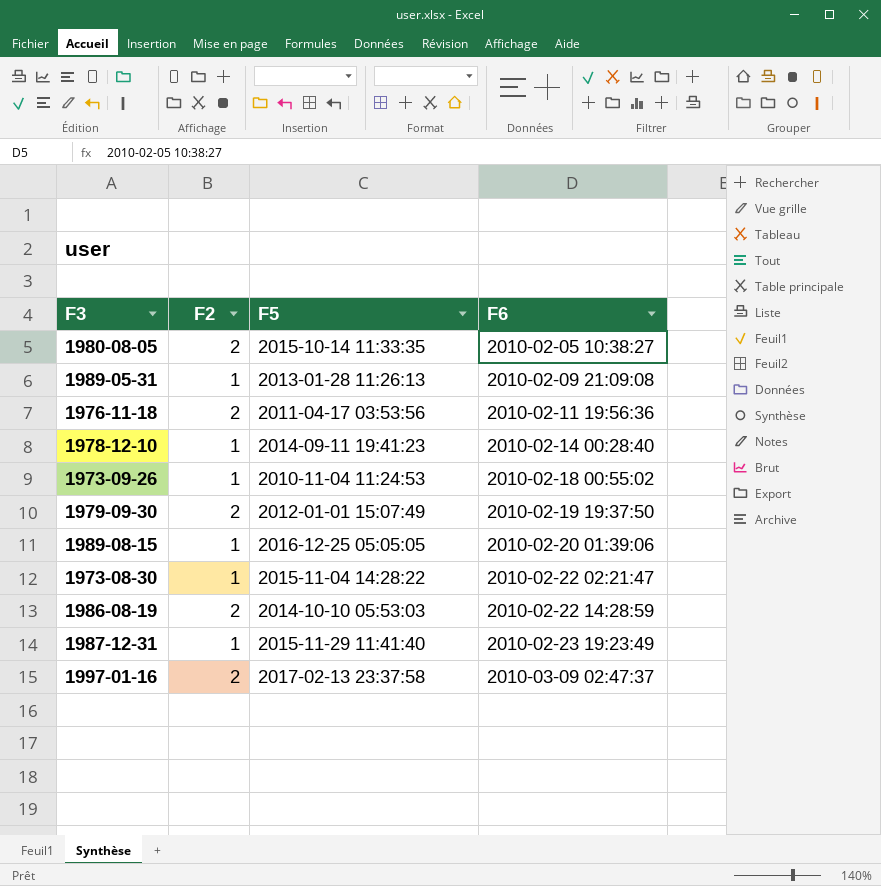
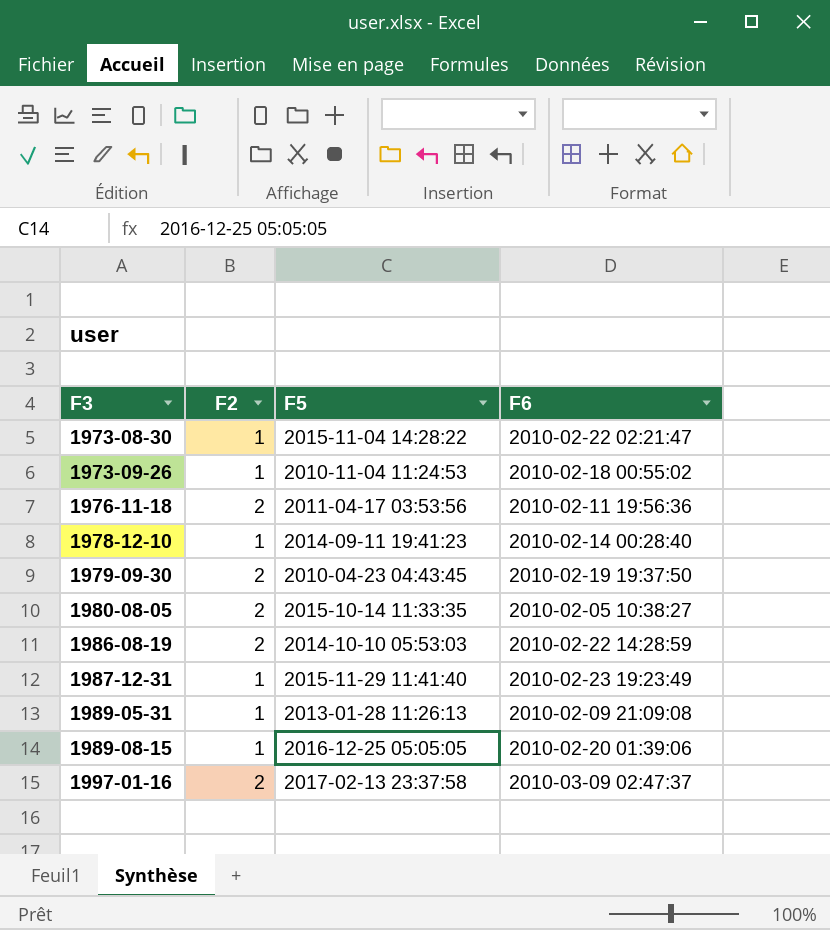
row order: F6 ascending -> F3 ascending
1979-09-30 | F5: 2012-01-01 15:07:49 -> 2010-04-23 04:43:45

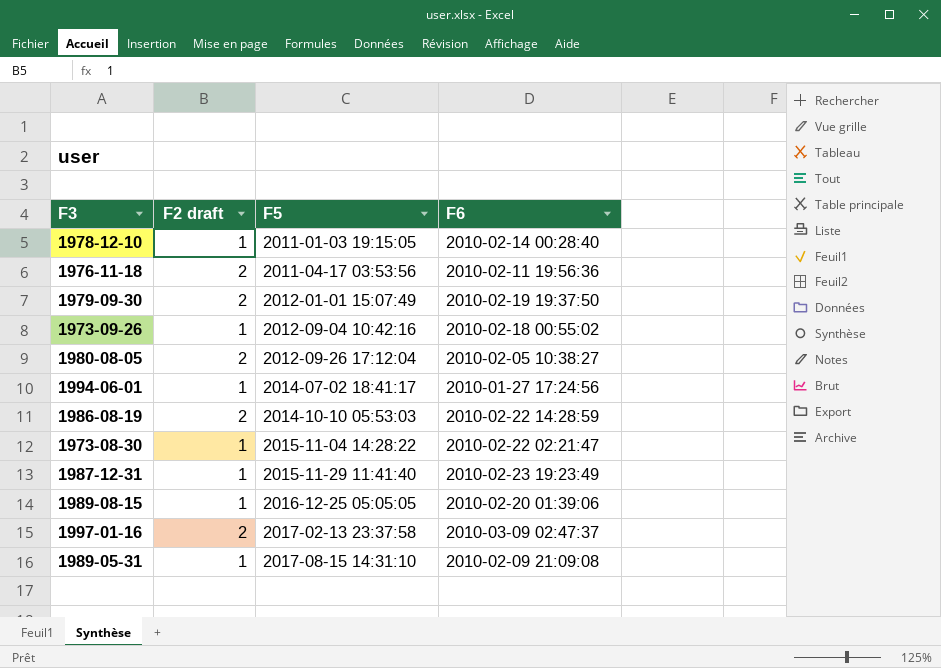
row order: F3 ascending -> F5 ascending
column name: F2 -> F2 draft
1978-12-10 | F5: 2014-09-11 19:41:23 -> 2011-01-03 19:15:05
1979-09-30 | F5: 2010-04-23 04:43:45 -> 2012-01-01 15:07:49
1973-09-26 | F5: 2010-11-04 11:24:53 -> 2012-09-04 10:42:16
1980-08-05 | F5: 2015-10-14 11:33:35 -> 2012-09-26 17:12:04
row 1994-06-01: none -> 1 | 2014-07-02 18:41:17 | 2010-01-27 17:24:56
1989-05-31 | F5: 2013-01-28 11:26:13 -> 2017-08-15 14:31:10

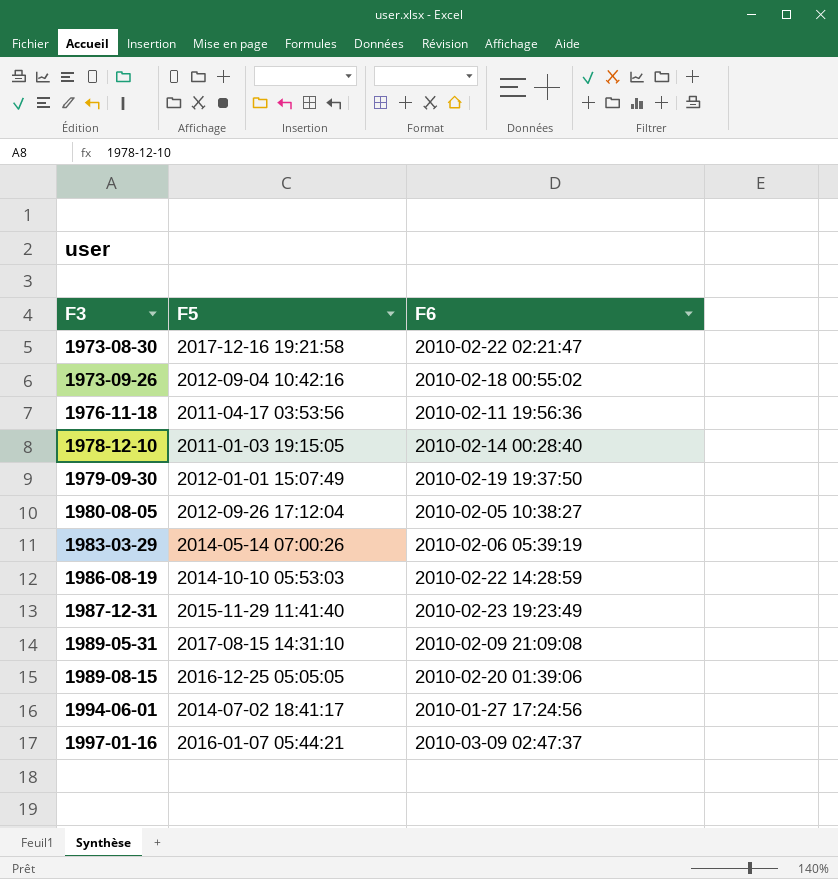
row order: F5 ascending -> F3 ascending
column F2 draft | position: 2 -> none
1973-08-30 | F5: 2015-11-04 14:28:22 -> 2017-12-16 19:21:58
row 1983-03-29: none -> 2014-05-14 07:00:26 | 2010-02-06 05:39:19
1997-01-16 | F5: 2017-02-13 23:37:58 -> 2016-01-07 05:44:21

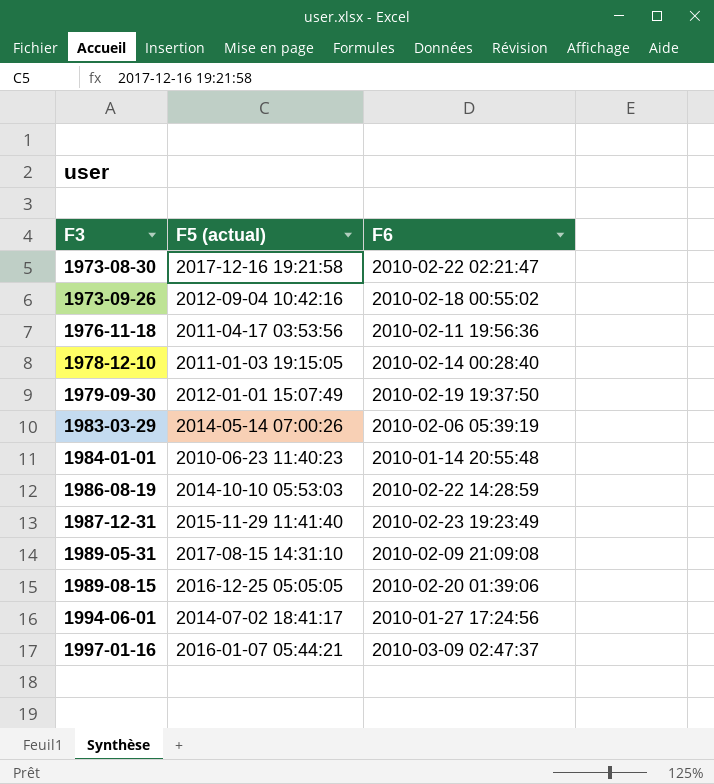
column name: F5 -> F5 (actual)
row 1980-08-05: 2012-09-26 17:12:04 | 2010-02-05 10:38:27 -> none
row 1984-01-01: none -> 2010-06-23 11:40:23 | 2010-01-14 20:55:48

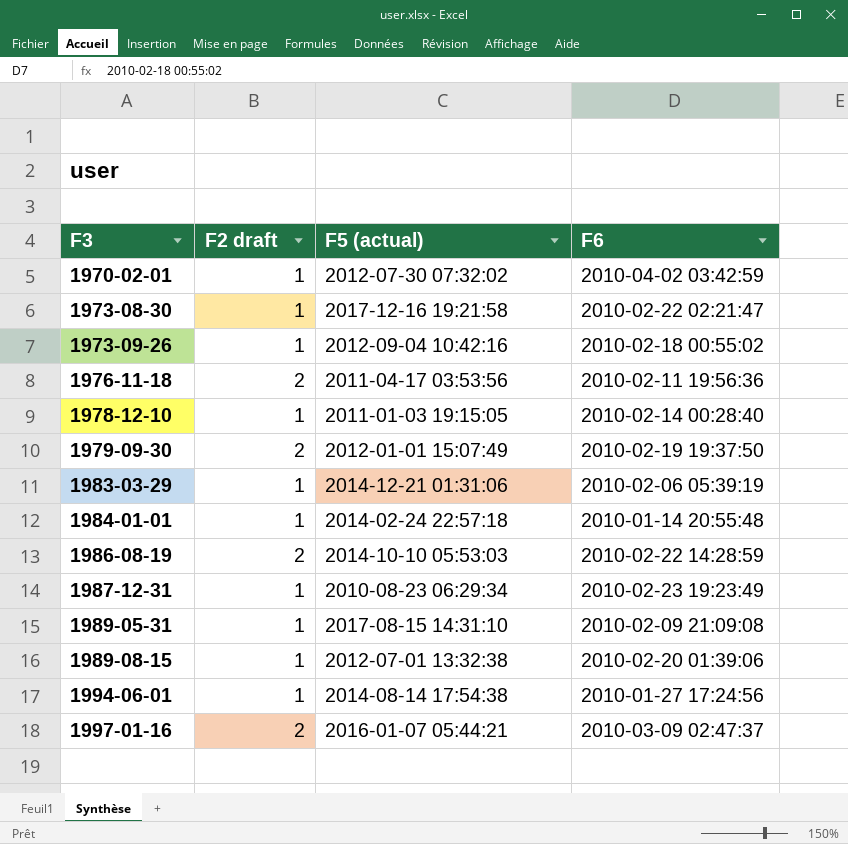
column F2 draft | position: none -> 2
row 1970-02-01: none -> 1 | 2012-07-30 07:32:02 | 2010-04-02 03:42:59
1983-03-29 | F5 (actual): 2014-05-14 07:00:26 -> 2014-12-21 01:31:06
1984-01-01 | F5 (actual): 2010-06-23 11:40:23 -> 2014-02-24 22:57:18
1987-12-31 | F5 (actual): 2015-11-29 11:41:40 -> 2010-08-23 06:29:34
1989-08-15 | F5 (actual): 2016-12-25 05:05:05 -> 2012-07-01 13:32:38
1994-06-01 | F5 (actual): 2014-07-02 18:41:17 -> 2014-08-14 17:54:38

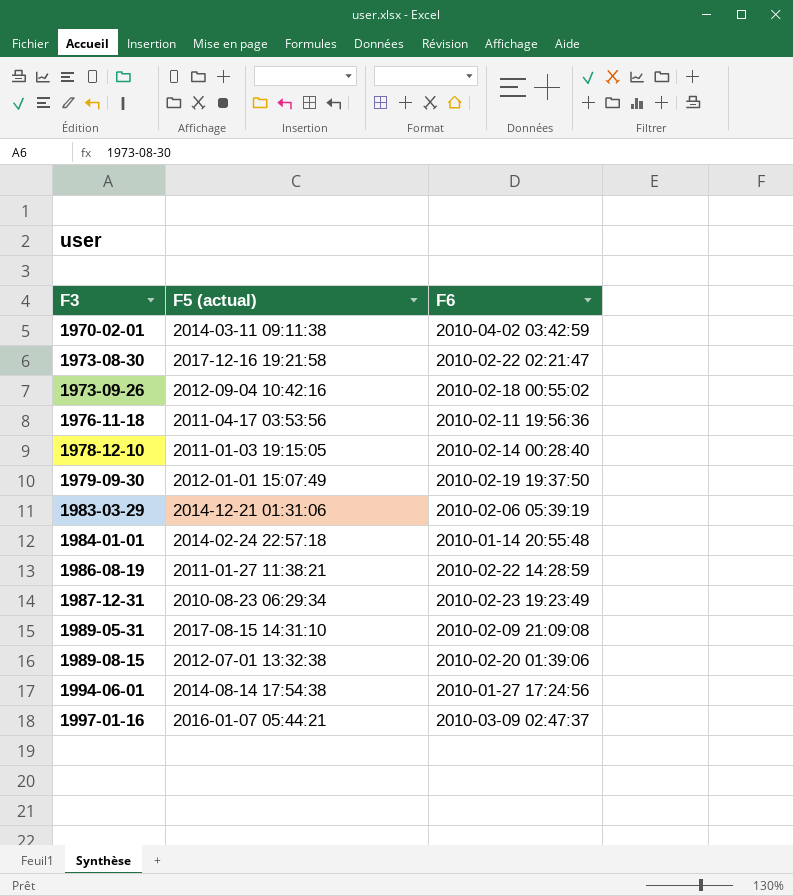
column F2 draft | position: 2 -> none
1970-02-01 | F5 (actual): 2012-07-30 07:32:02 -> 2014-03-11 09:11:38
1986-08-19 | F5 (actual): 2014-10-10 05:53:03 -> 2011-01-27 11:38:21

